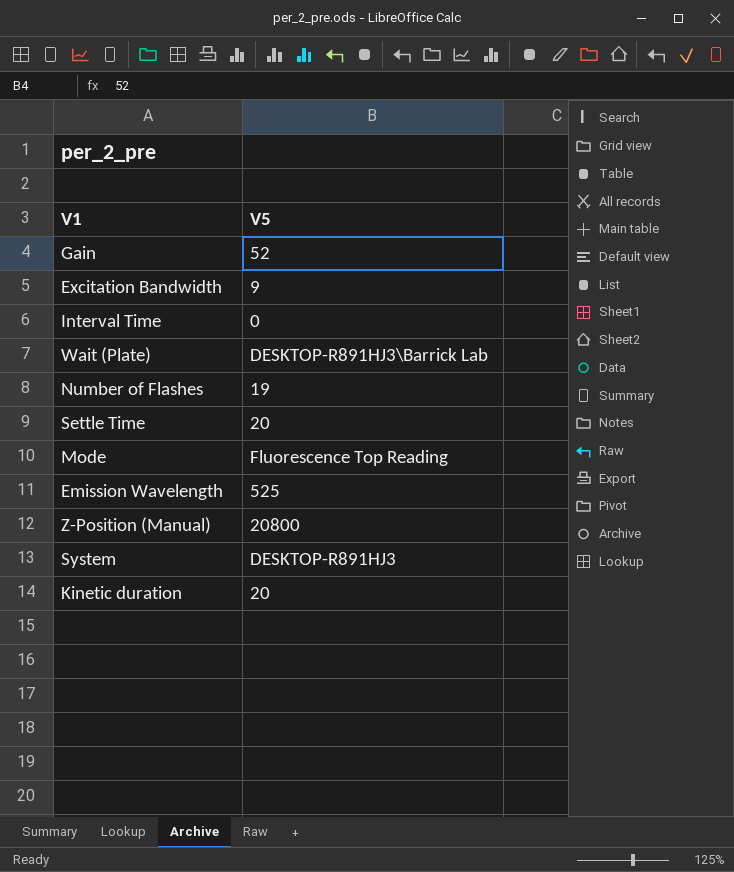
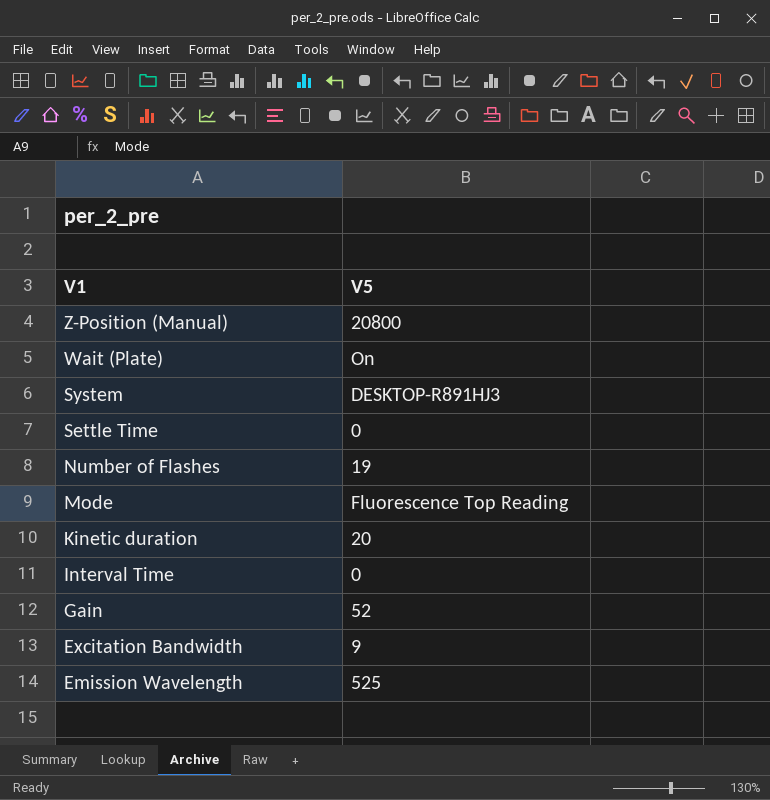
row order: none -> V1 descending
Wait (Plate) | V5: DESKTOP-R891HJ3\Barrick Lab -> On
Settle Time | V5: 20 -> 0

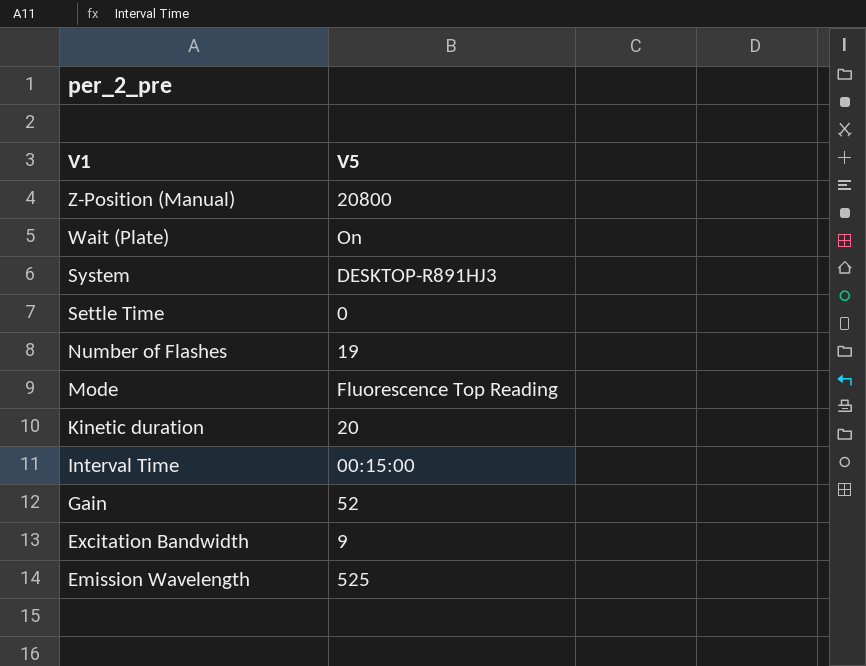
Interval Time | V5: 0 -> 00:15:00

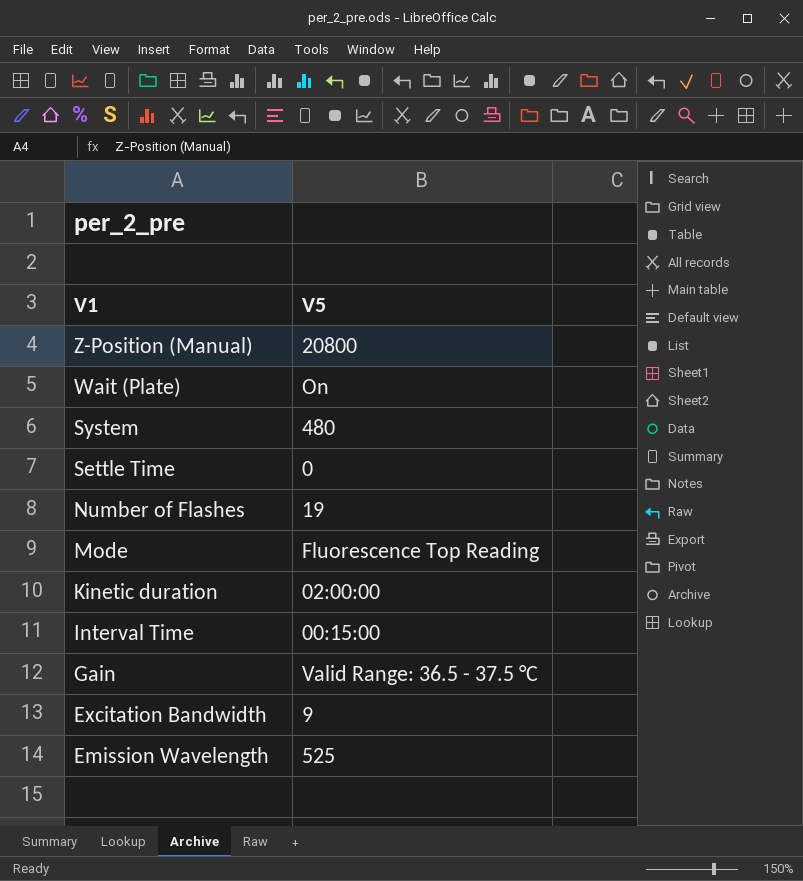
System | V5: DESKTOP-R891HJ3 -> 480
Kinetic duration | V5: 20 -> 02:00:00
Gain | V5: 52 -> Valid Range: 36.5 - 37.5 °C

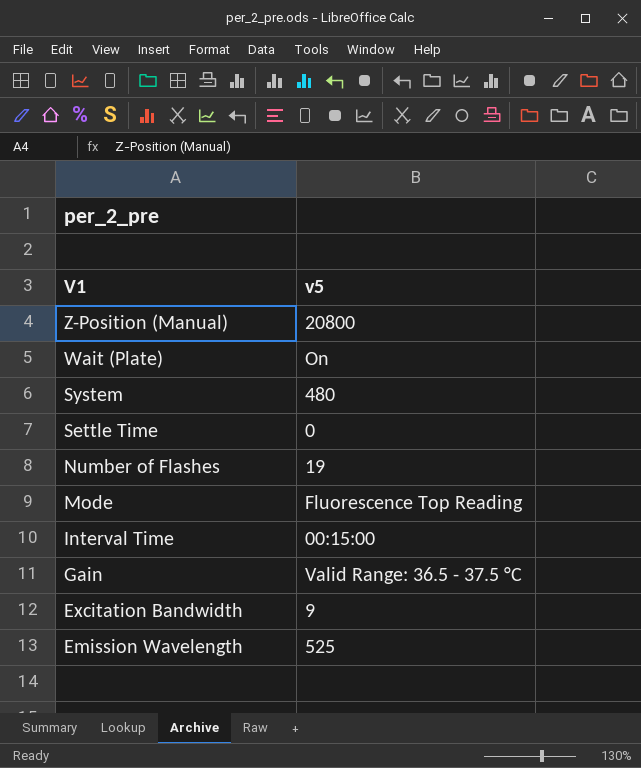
column name: V5 -> v5
row Kinetic duration: 02:00:00 -> none

